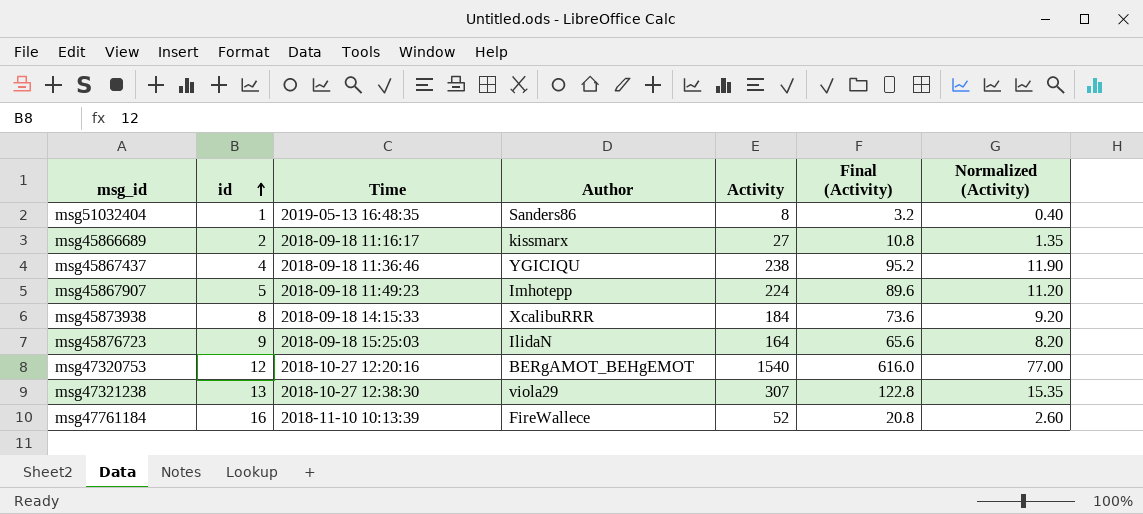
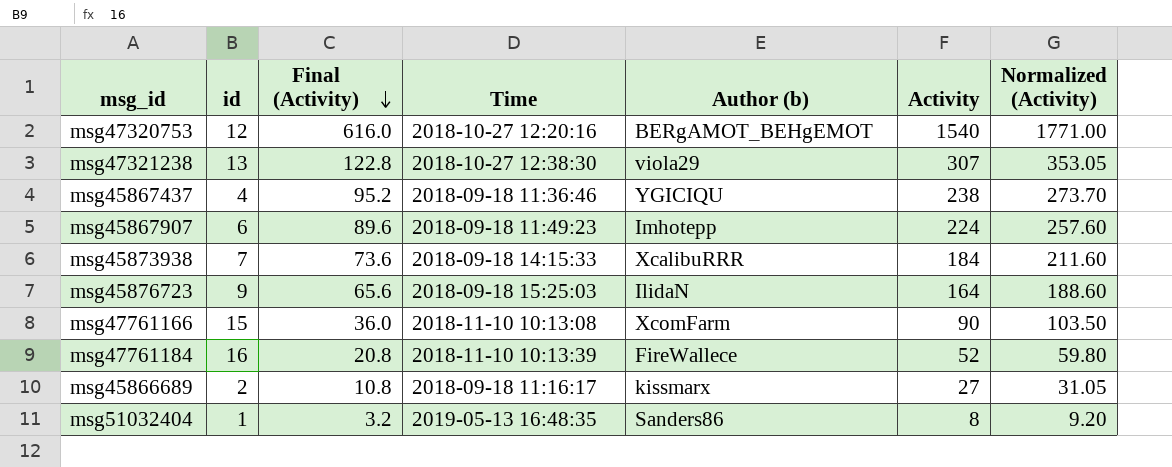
row order: id ascending -> Final (Activity) descending
column Final (Activity) | position: 6 -> 3
column name: Author -> Author (b)
column Normalized (Activity) | formula: [Activity] * 0.05 -> [Activity] * 1.15
msg45867907 | id: 5 -> 6
msg45873938 | id: 8 -> 7
row msg47761166: none -> 15 | 36.0 | 2018-11-10 10:13:08 | XcomFarm | 90 | 103.50

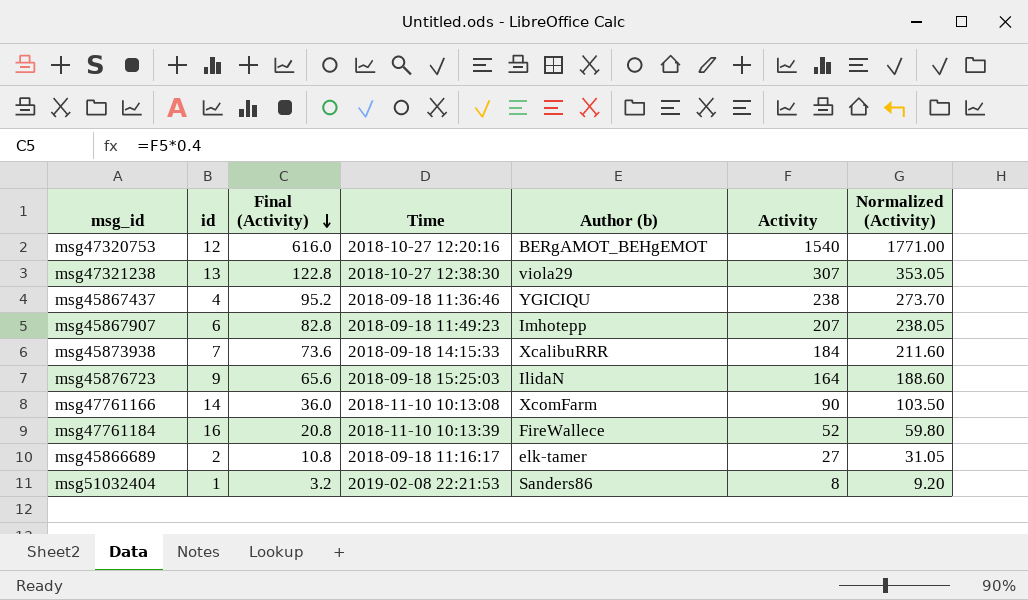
msg45867907 | Final (Activity): 89.6 -> 82.8
msg45867907 | Activity: 224 -> 207
msg45867907 | Normalized (Activity): 257.60 -> 238.05
msg47761166 | id: 15 -> 14
msg45866689 | Author (b): kissmarx -> elk-tamer
msg51032404 | Time: 2019-05-13 16:48:35 -> 2019-02-08 22:21:53

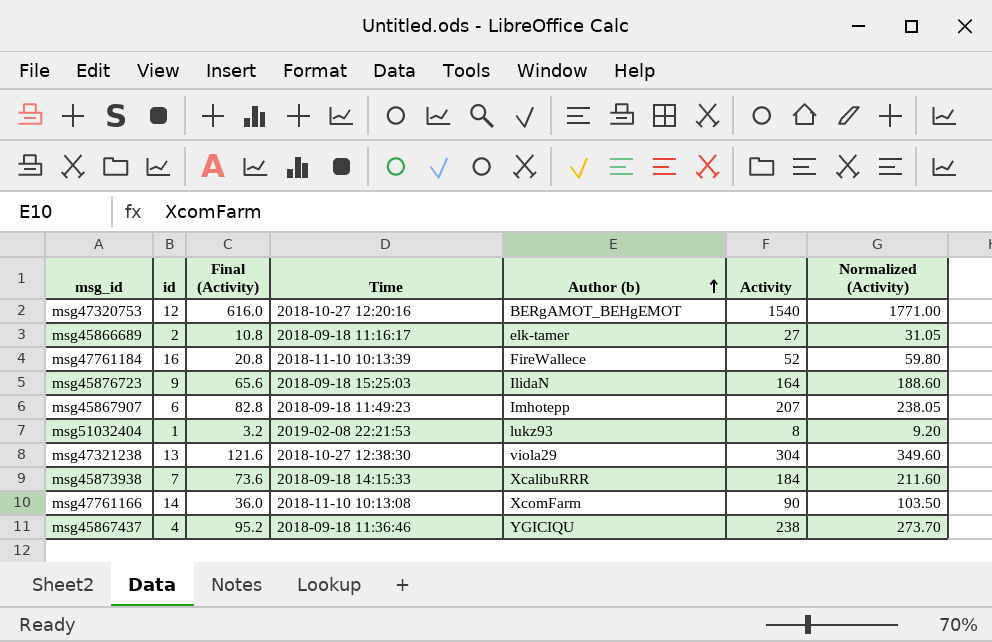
row order: Final (Activity) descending -> Author (b) ascending
msg51032404 | Author (b): Sanders86 -> lukz93
msg47321238 | Final (Activity): 122.8 -> 121.6
msg47321238 | Activity: 307 -> 304
msg47321238 | Normalized (Activity): 353.05 -> 349.60

